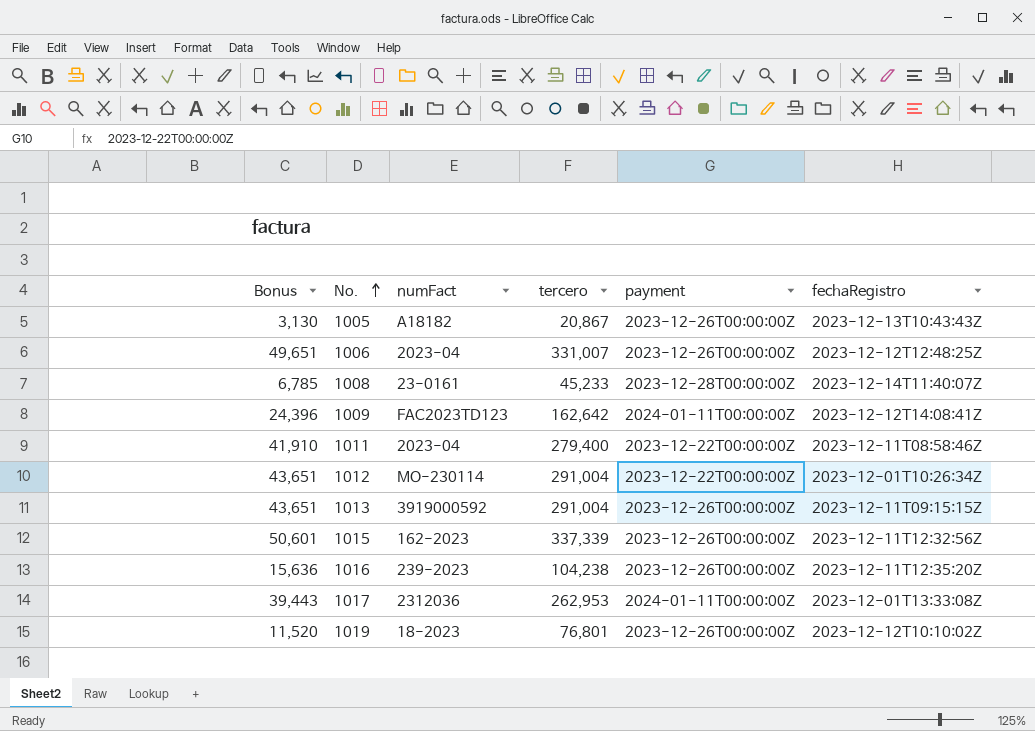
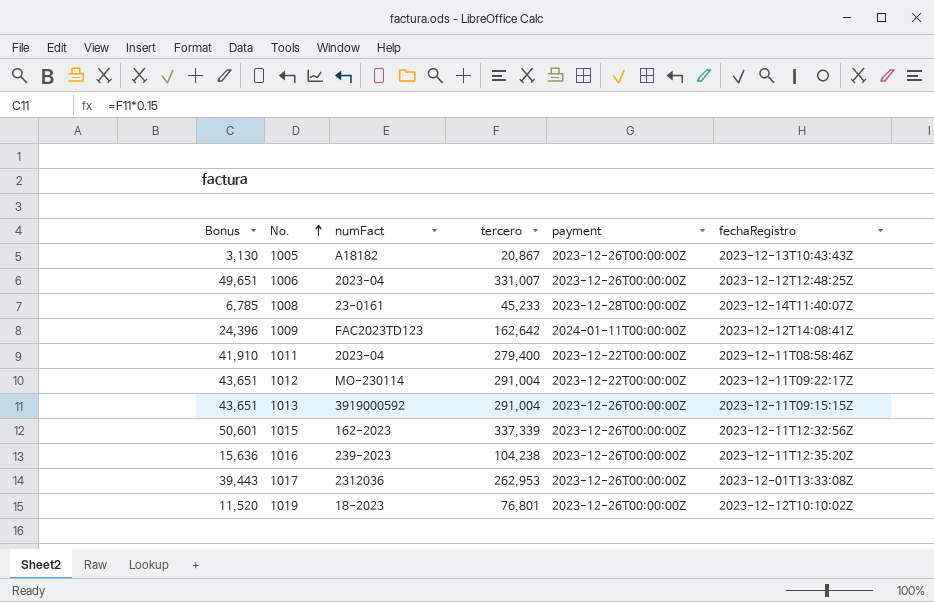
1012 | fechaRegistro: 2023-12-01T10:26:34Z -> 2023-12-11T09:22:17Z
1017 | payment: 2024-01-11T00:00:00Z -> 2023-12-26T00:00:00Z

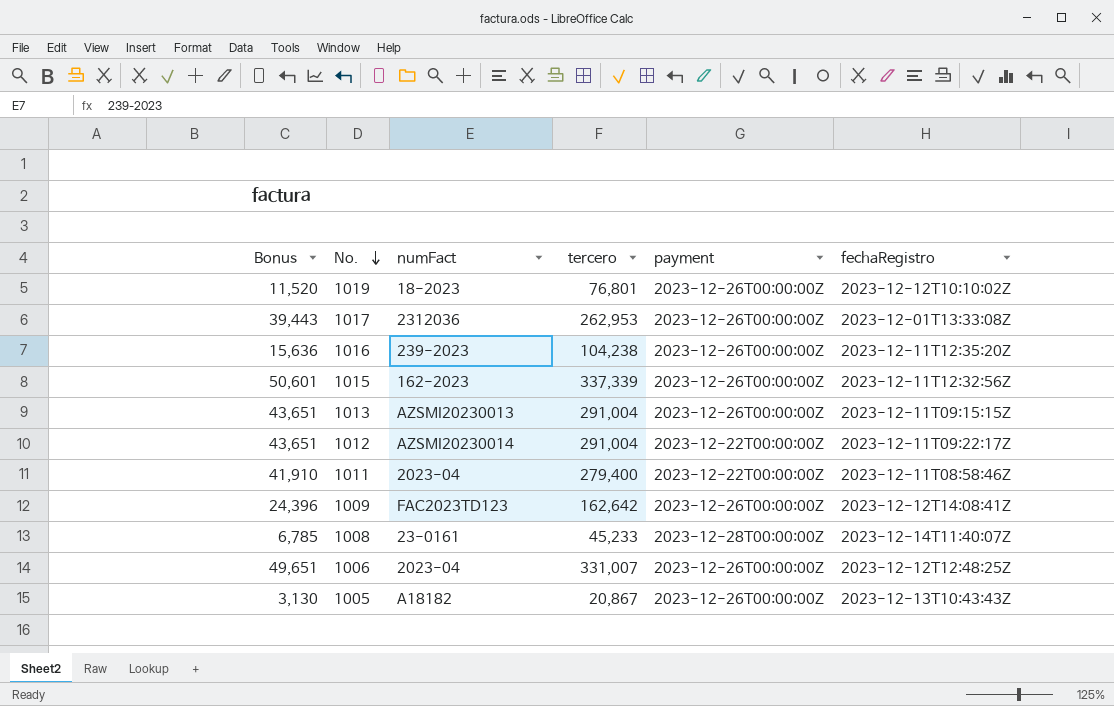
row order: No. ascending -> No. descending
1013 | numFact: 3919000592 -> AZSMI20230013
1012 | numFact: MO-230114 -> AZSMI20230014
1009 | payment: 2024-01-11T00:00:00Z -> 2023-12-26T00:00:00Z

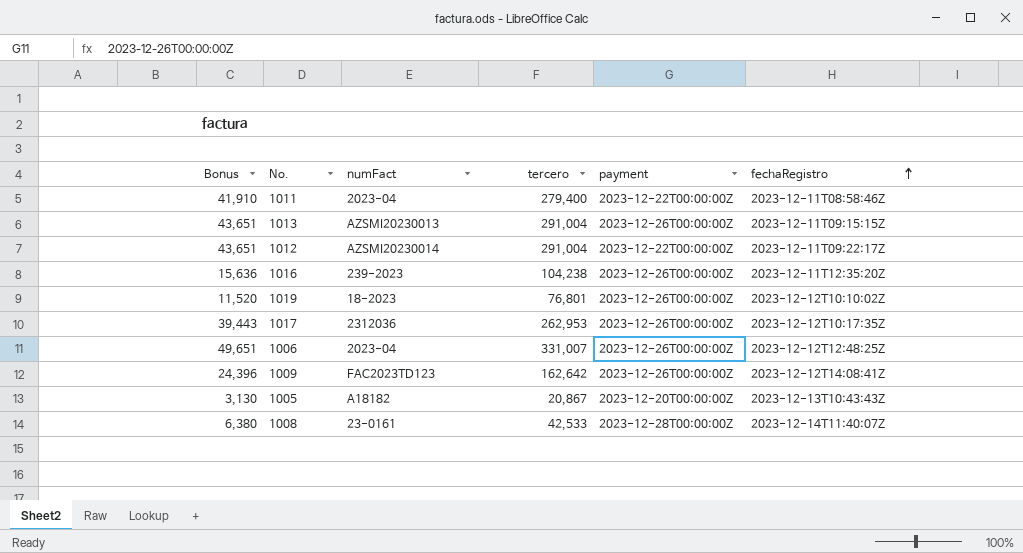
row order: No. descending -> fechaRegistro ascending
row 1015: 50,601 | 162-2023 | 337,339 | 2023-12-26T00:00:00Z | 2023-12-11T12:32:56Z -> none
1017 | fechaRegistro: 2023-12-01T13:33:08Z -> 2023-12-12T10:17:35Z
1005 | payment: 2023-12-26T00:00:00Z -> 2023-12-20T00:00:00Z
1008 | Bonus: 6,785 -> 6,380
1008 | tercero: 45,233 -> 42,533

